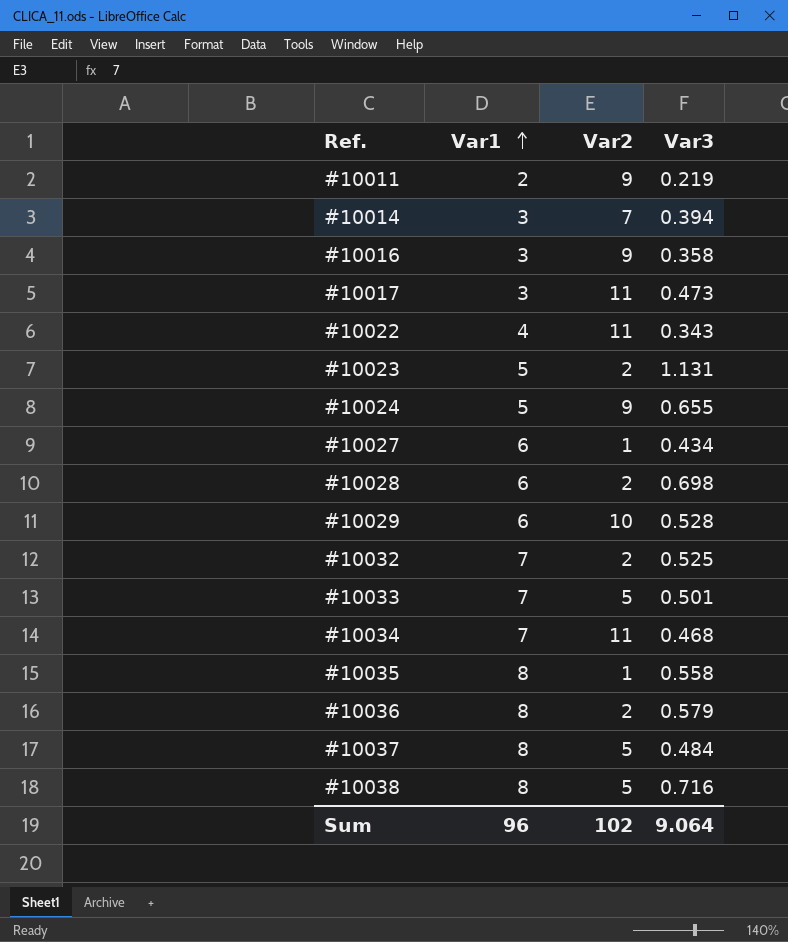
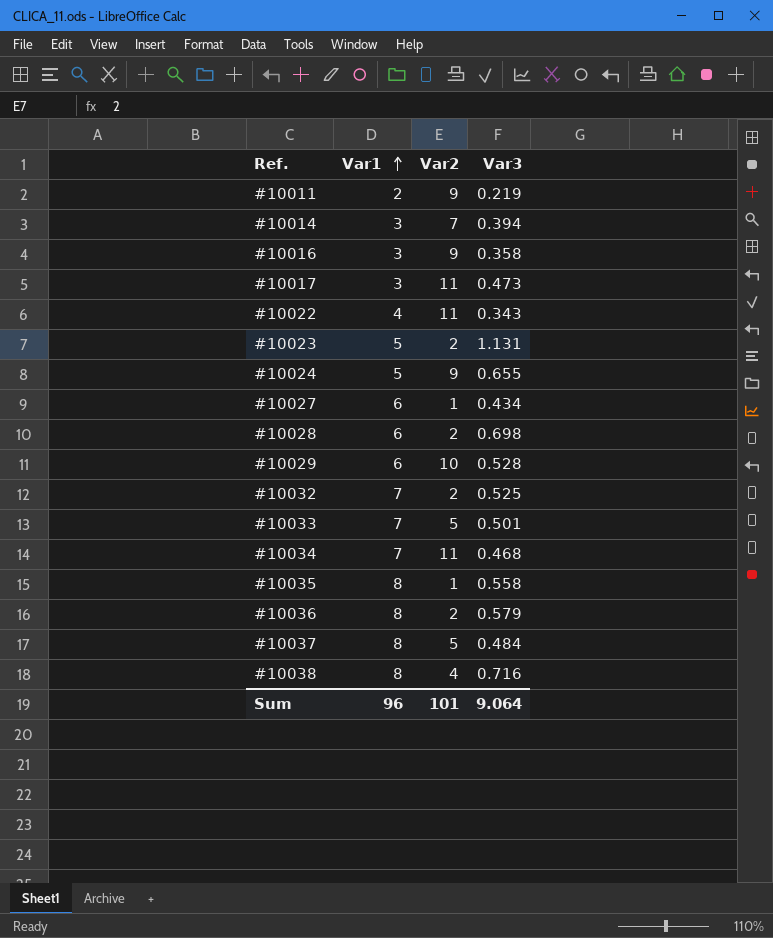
#10038 | Var2: 5 -> 4
Sum | Var2: 102 -> 101

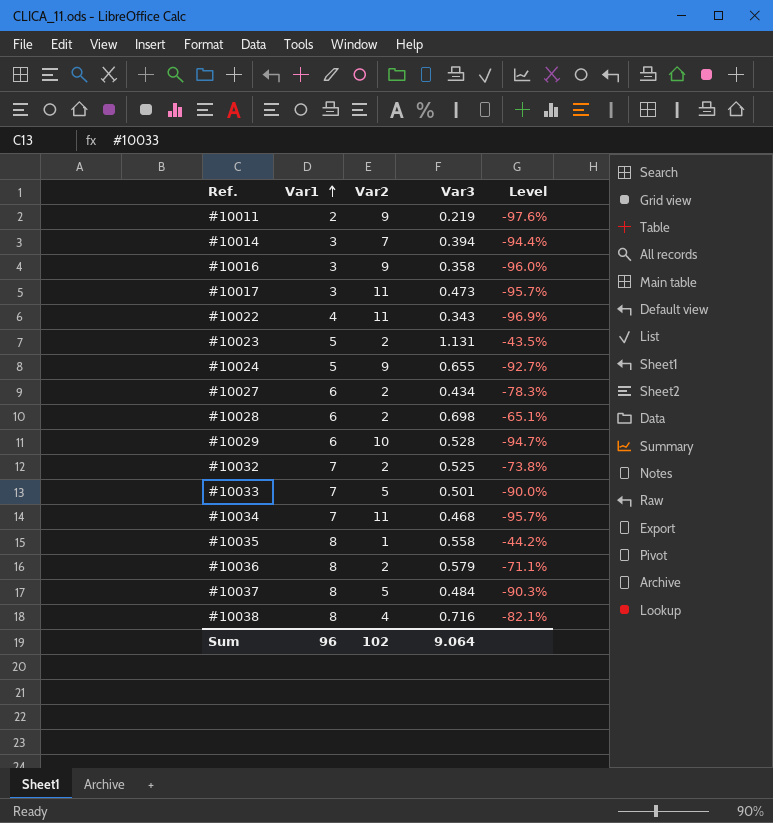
column Level | formula: none -> ([Var3] - [Var2]) / [Var2]
#10027 | Var2: 1 -> 2
Sum | Var2: 101 -> 102

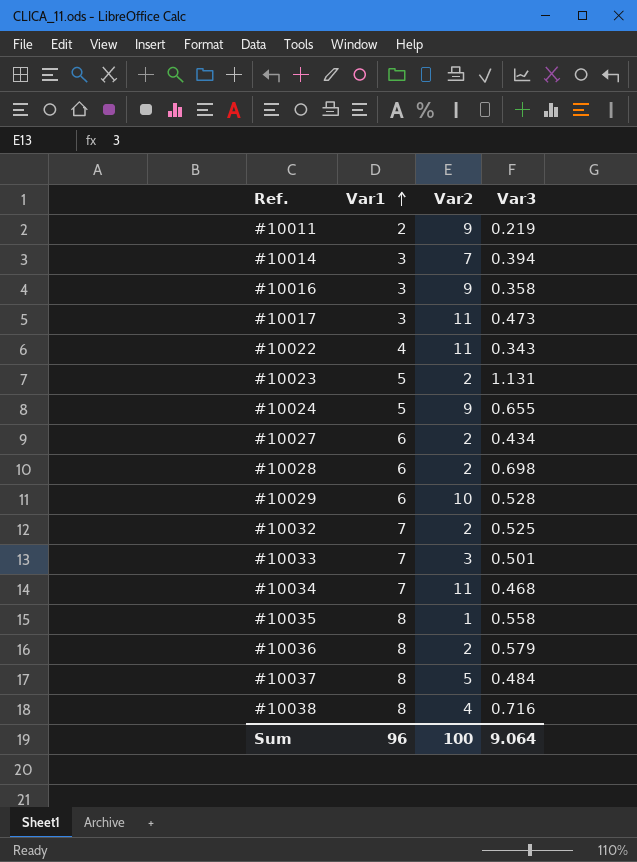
column Level | formula: ([Var3] - [Var2]) / [Var2] -> none
#10033 | Var2: 5 -> 3
Sum | Var2: 102 -> 100

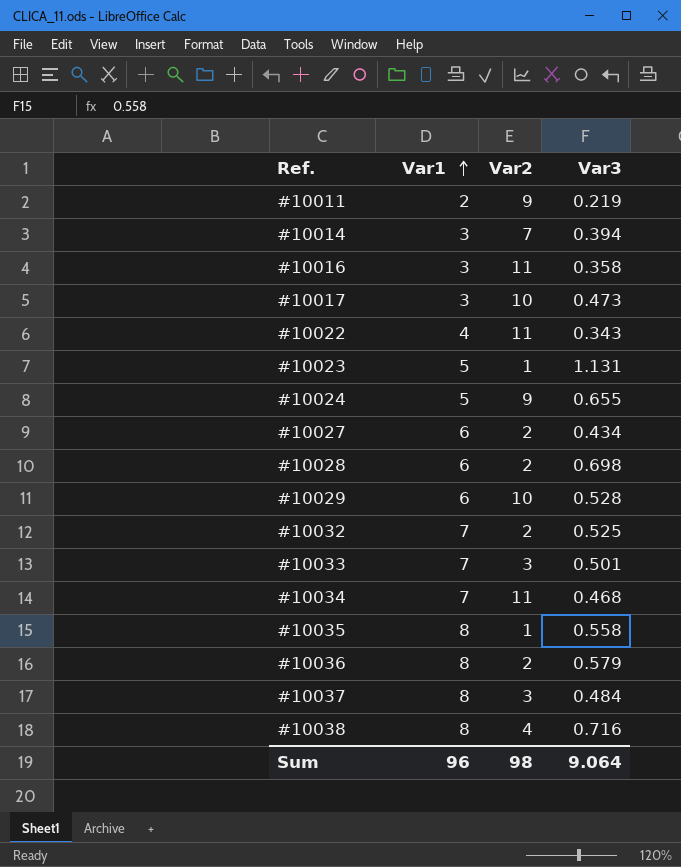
#10016 | Var2: 9 -> 11
#10017 | Var2: 11 -> 10
#10023 | Var2: 2 -> 1
#10037 | Var2: 5 -> 3
Sum | Var2: 100 -> 98

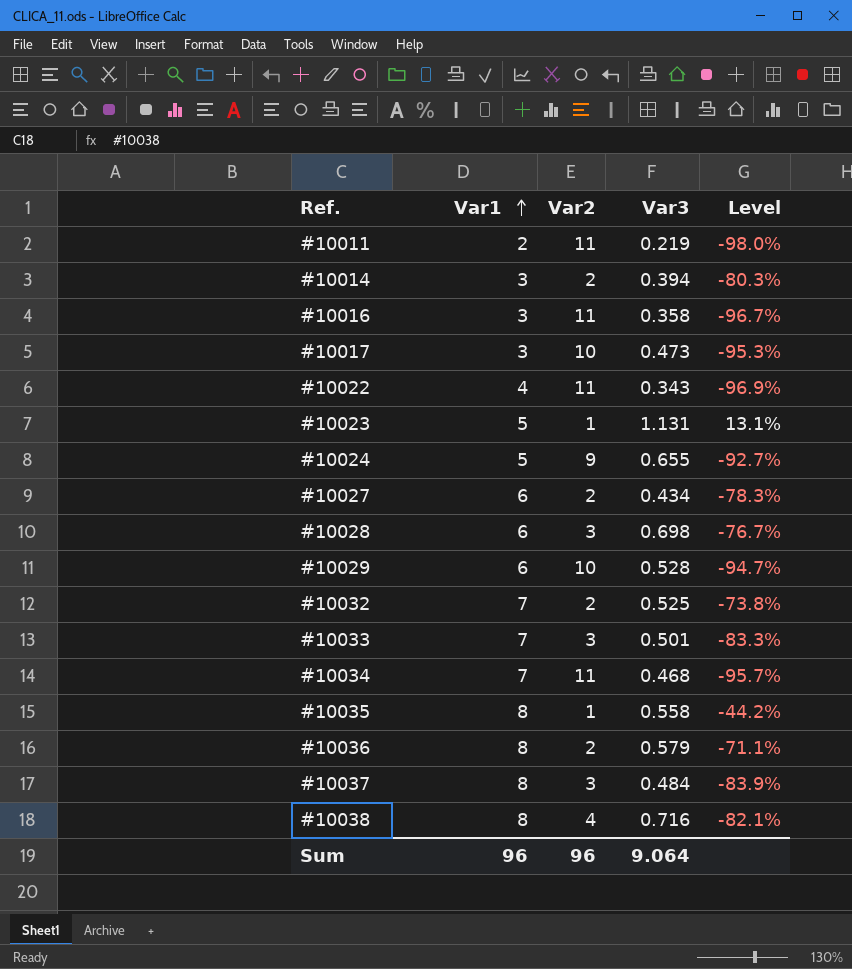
column Level | formula: none -> ([Var3] - [Var2]) / [Var2]
#10011 | Var2: 9 -> 11
#10014 | Var2: 7 -> 2
#10028 | Var2: 2 -> 3
Sum | Var2: 98 -> 96

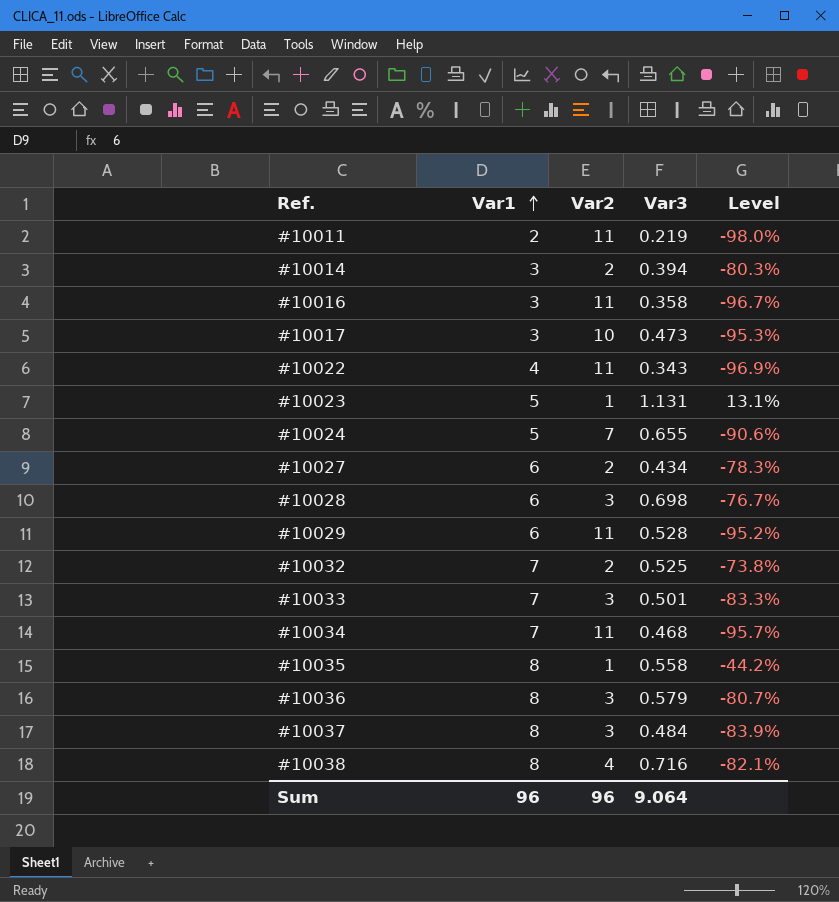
#10024 | Var2: 9 -> 7
#10024 | Level: -92.7% -> -90.6%
#10029 | Var2: 10 -> 11
#10029 | Level: -94.7% -> -95.2%
#10036 | Var2: 2 -> 3
#10036 | Level: -71.1% -> -80.7%

